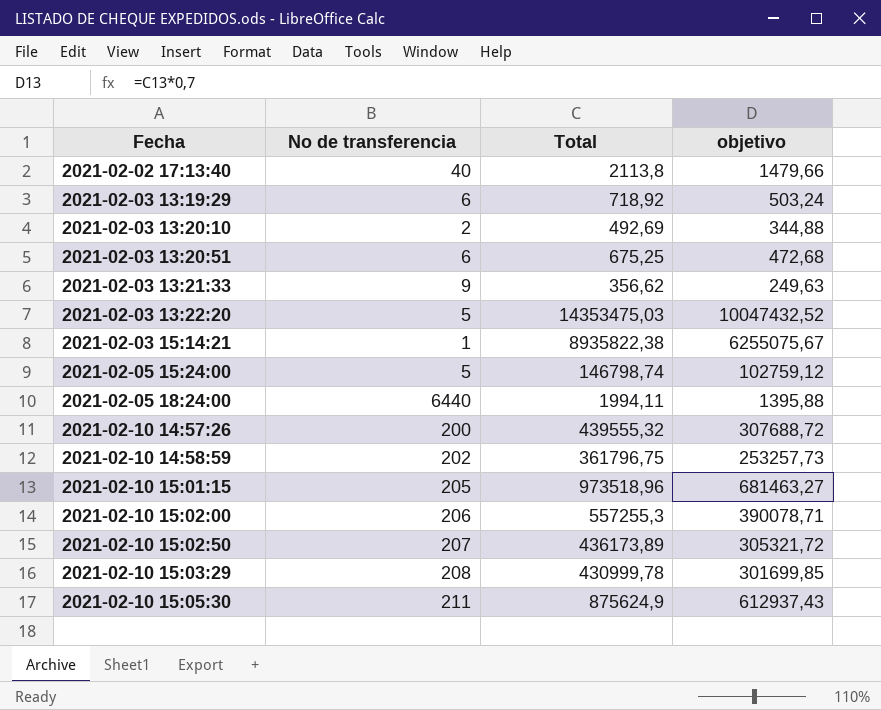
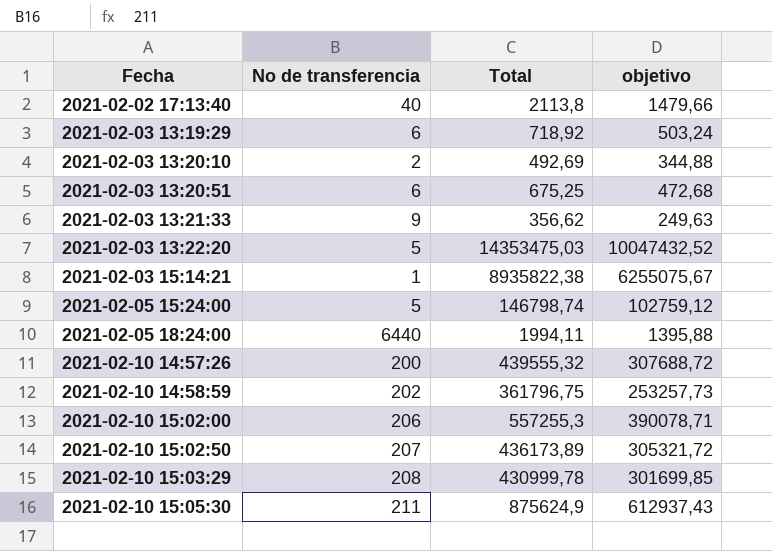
row 2021-02-10 15:01:15: 205 | 973518,96 | 681463,27 -> none

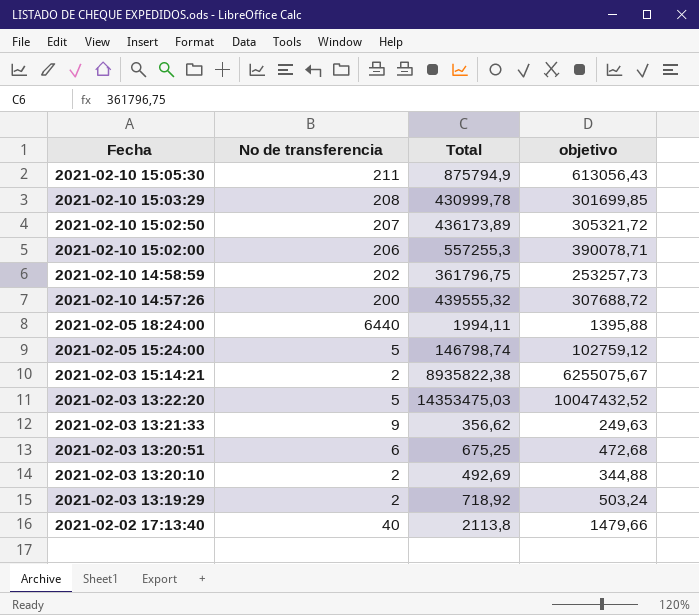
row order: Fecha ascending -> Fecha descending
2021-02-10 15:05:30 | Total: 875624,9 -> 875794,9
2021-02-10 15:05:30 | objetivo: 612937,43 -> 613056,43
2021-02-03 15:14:21 | No de transferencia: 1 -> 2
2021-02-03 13:19:29 | No de transferencia: 6 -> 2

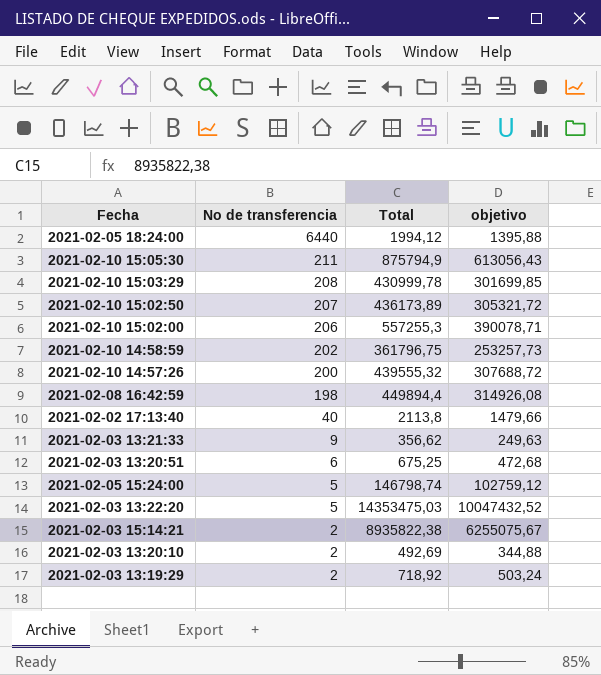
row order: Fecha descending -> No de transferencia descending
2021-02-05 18:24:00 | Total: 1994,11 -> 1994,12
row 2021-02-08 16:42:59: none -> 198 | 449894,4 | 314926,08

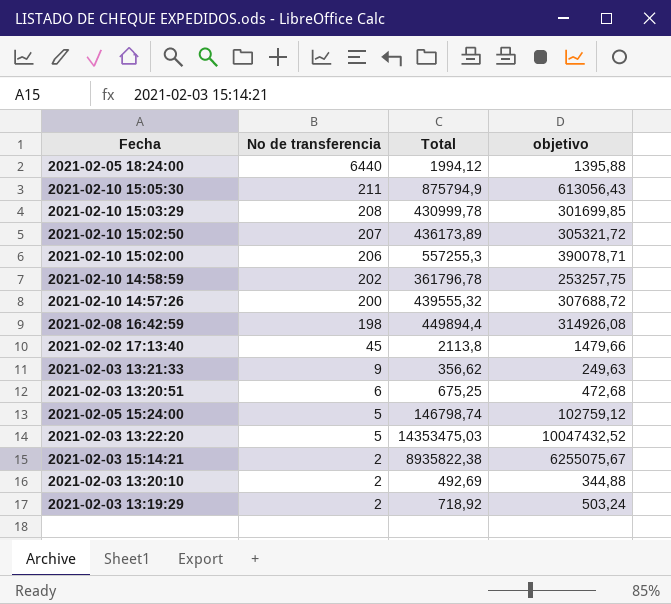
2021-02-10 14:58:59 | Total: 361796,75 -> 361796,78
2021-02-10 14:58:59 | objetivo: 253257,73 -> 253257,75
2021-02-02 17:13:40 | No de transferencia: 40 -> 45

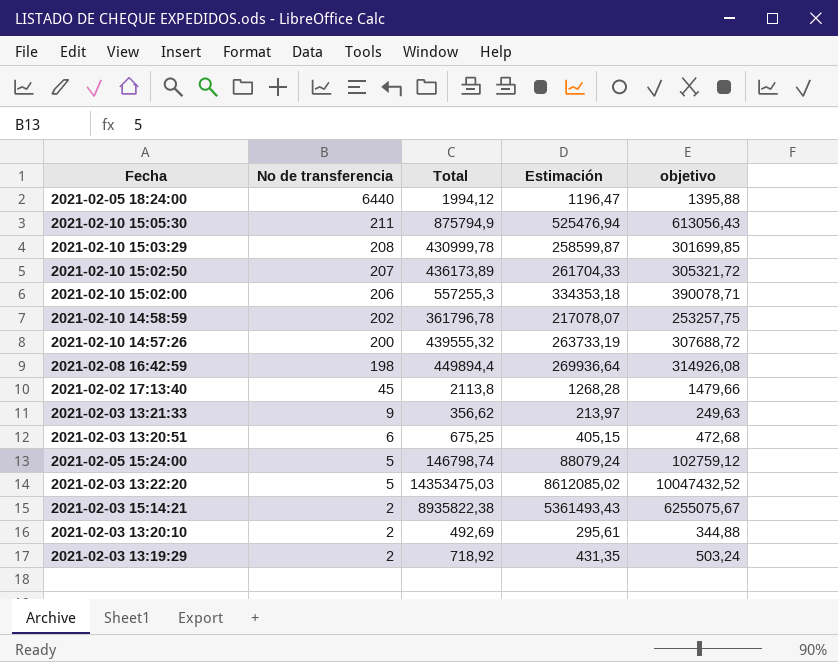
column Estimación | formula: none -> [Total] * 0,6

